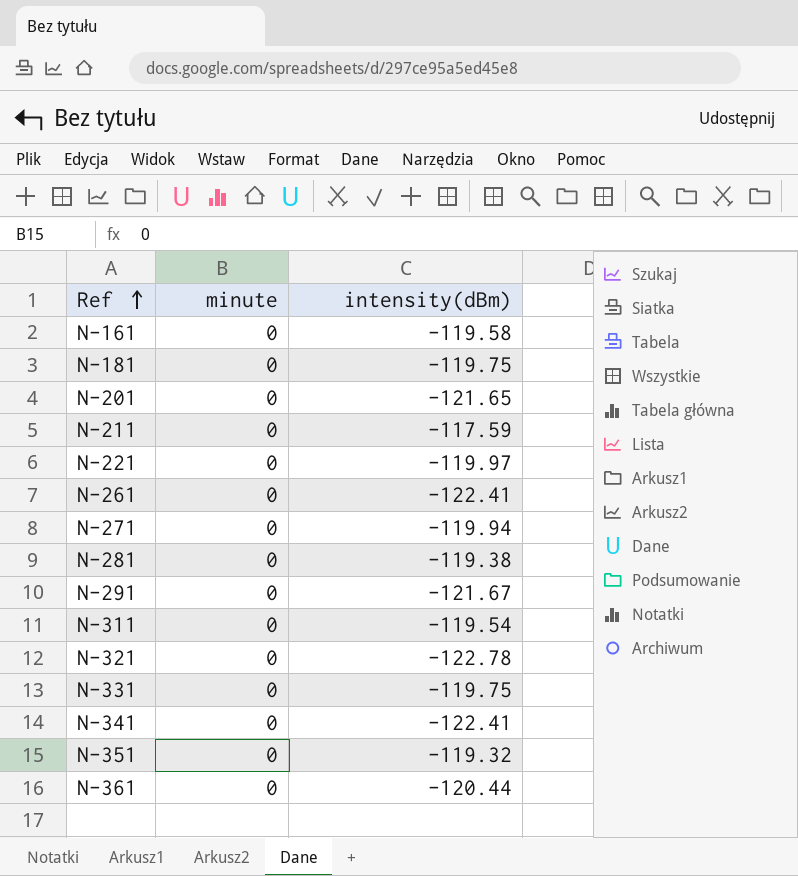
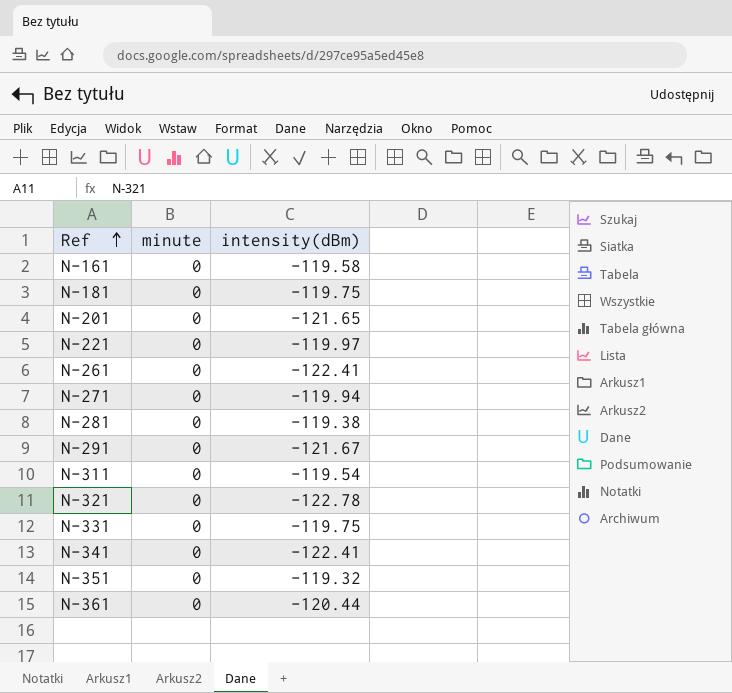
row N-211: 0 | -117.59 -> none

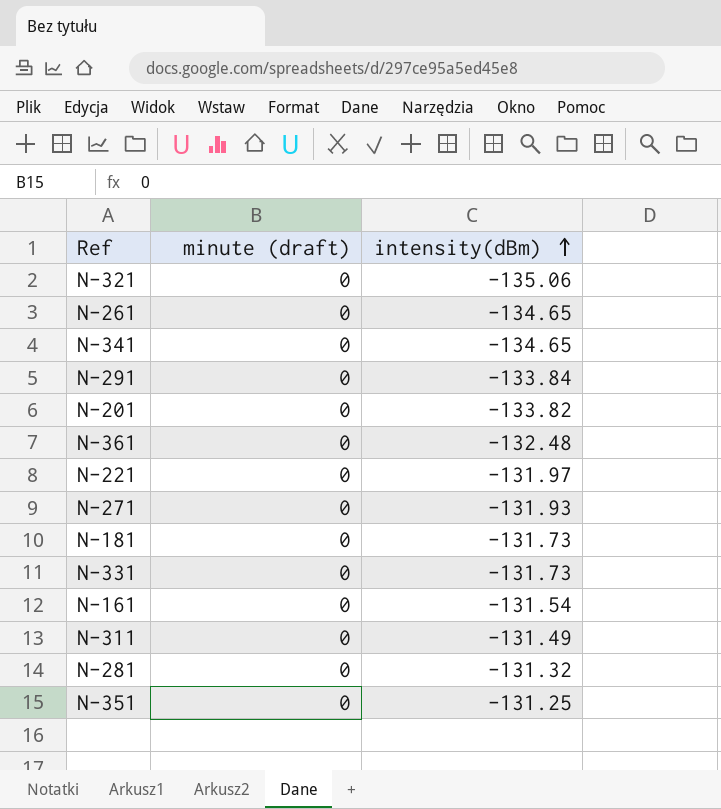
row order: Ref ascending -> intensity(dBm) ascending
column name: minute -> minute (draft)
N-321 | intensity(dBm): -122.78 -> -135.06
N-261 | intensity(dBm): -122.41 -> -134.65
N-341 | intensity(dBm): -122.41 -> -134.65
N-291 | intensity(dBm): -121.67 -> -133.84
N-201 | intensity(dBm): -121.65 -> -133.82
N-361 | intensity(dBm): -120.44 -> -132.48
N-221 | intensity(dBm): -119.97 -> -131.97
N-271 | intensity(dBm): -119.94 -> -131.93
N-181 | intensity(dBm): -119.75 -> -131.73
N-331 | intensity(dBm): -119.75 -> -131.73
N-161 | intensity(dBm): -119.58 -> -131.54
N-311 | intensity(dBm): -119.54 -> -131.49
N-281 | intensity(dBm): -119.38 -> -131.32
N-351 | intensity(dBm): -119.32 -> -131.25

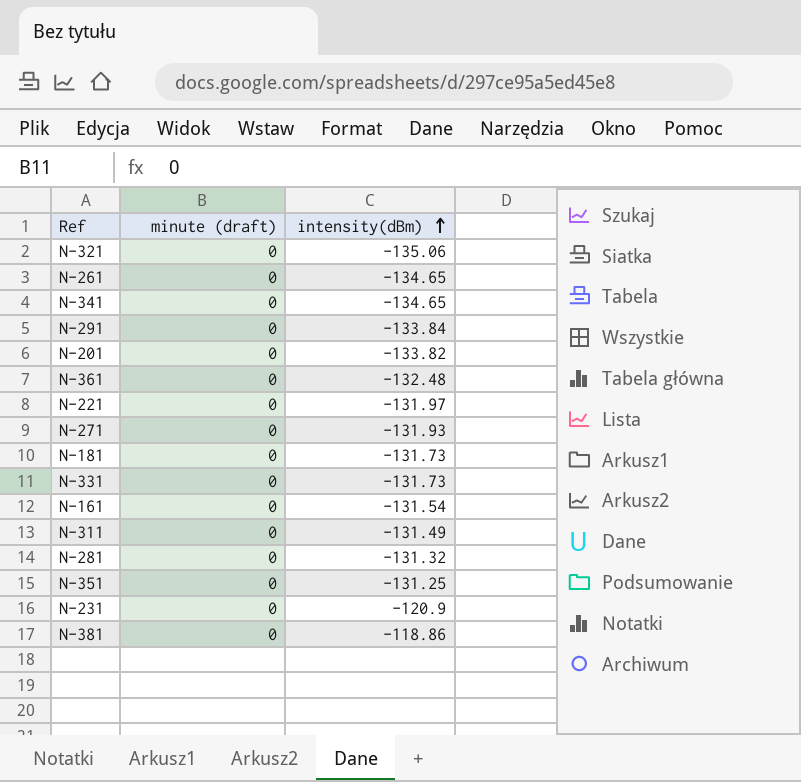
row N-231: none -> 0 | -120.9
row N-381: none -> 0 | -118.86

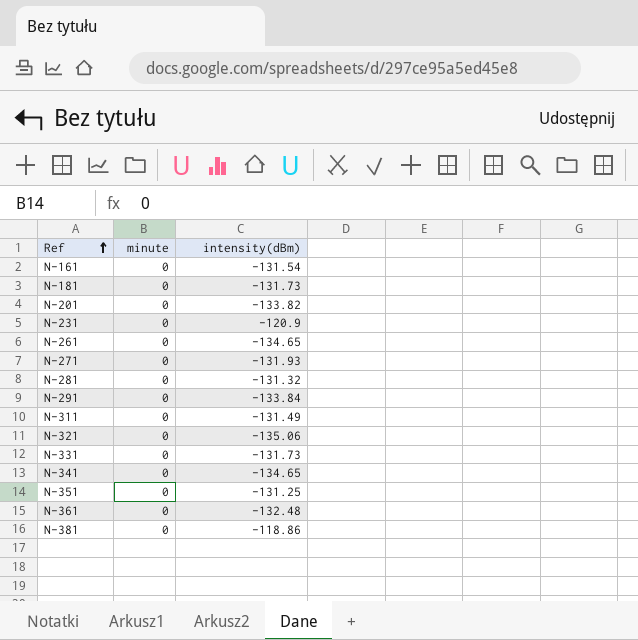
row order: intensity(dBm) ascending -> Ref ascending
column name: minute (draft) -> minute
row N-221: 0 | -131.97 -> none

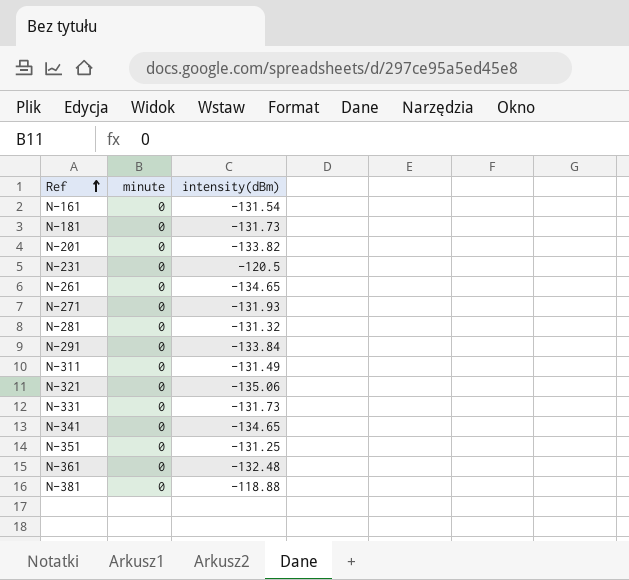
N-231 | intensity(dBm): -120.9 -> -120.5
N-381 | intensity(dBm): -118.86 -> -118.88

